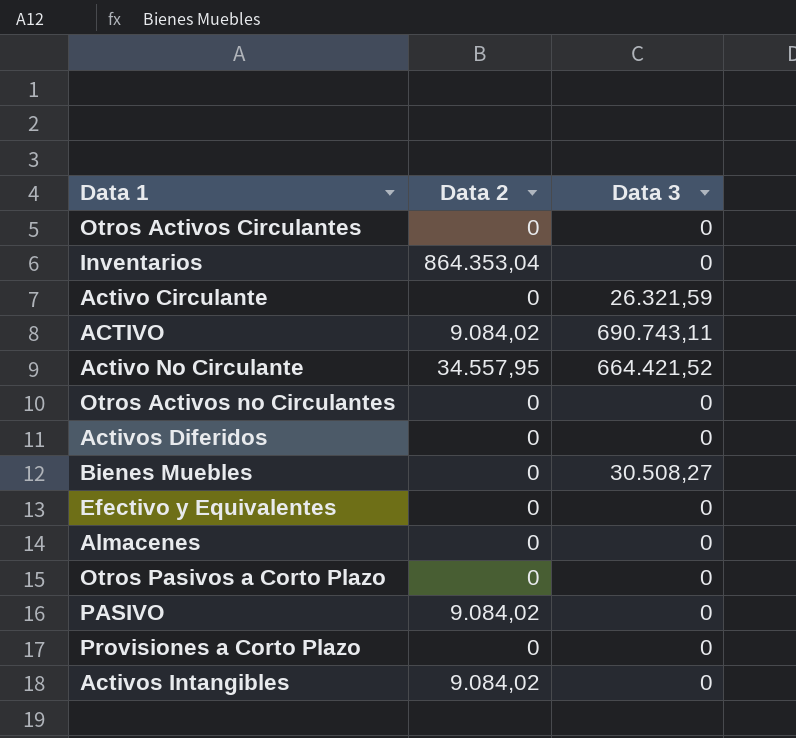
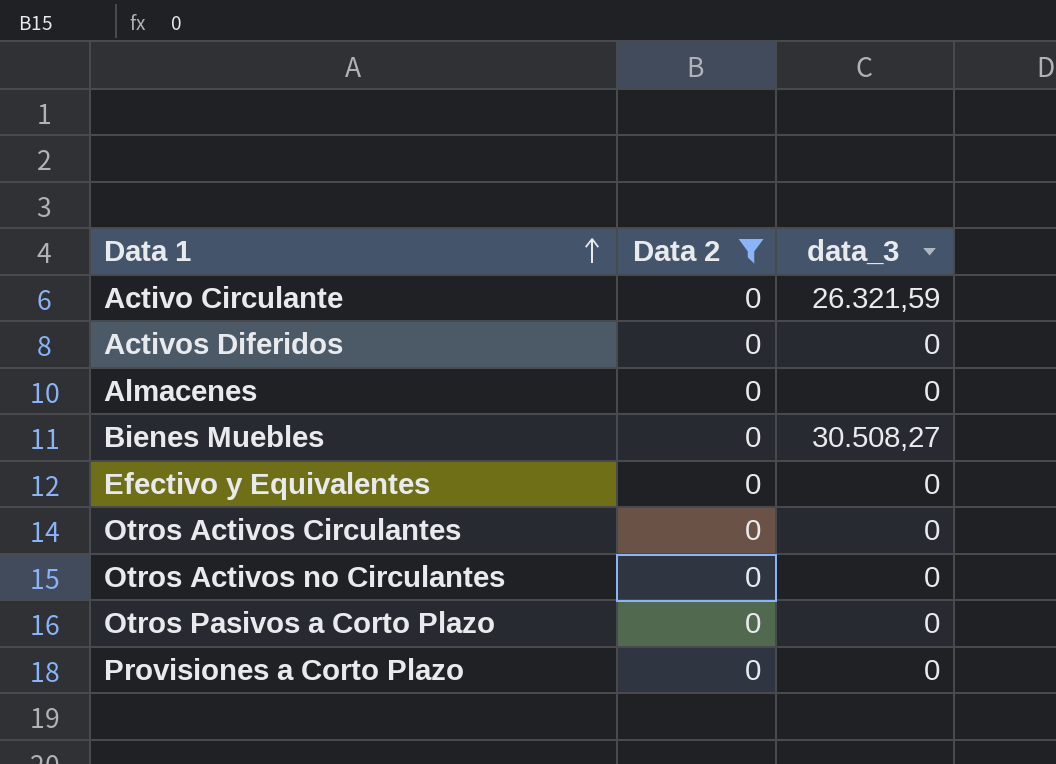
filter: none -> Data 2 = 0
row order: none -> Data 1 ascending
column name: Data 3 -> data_3

